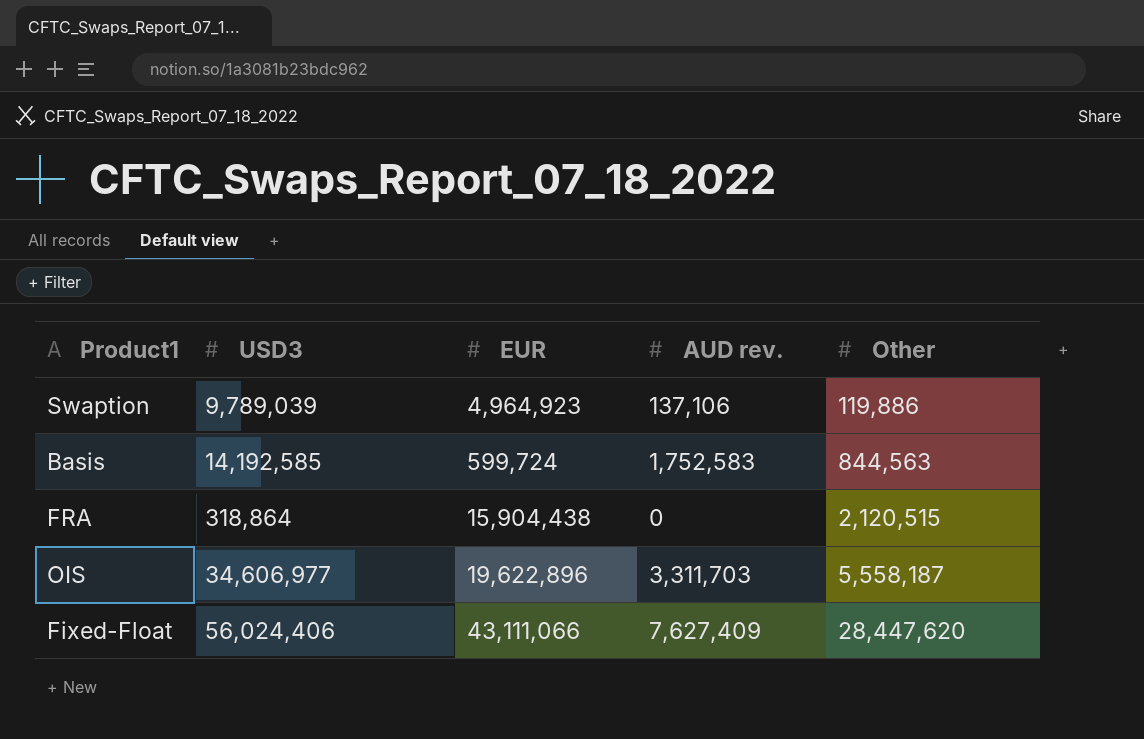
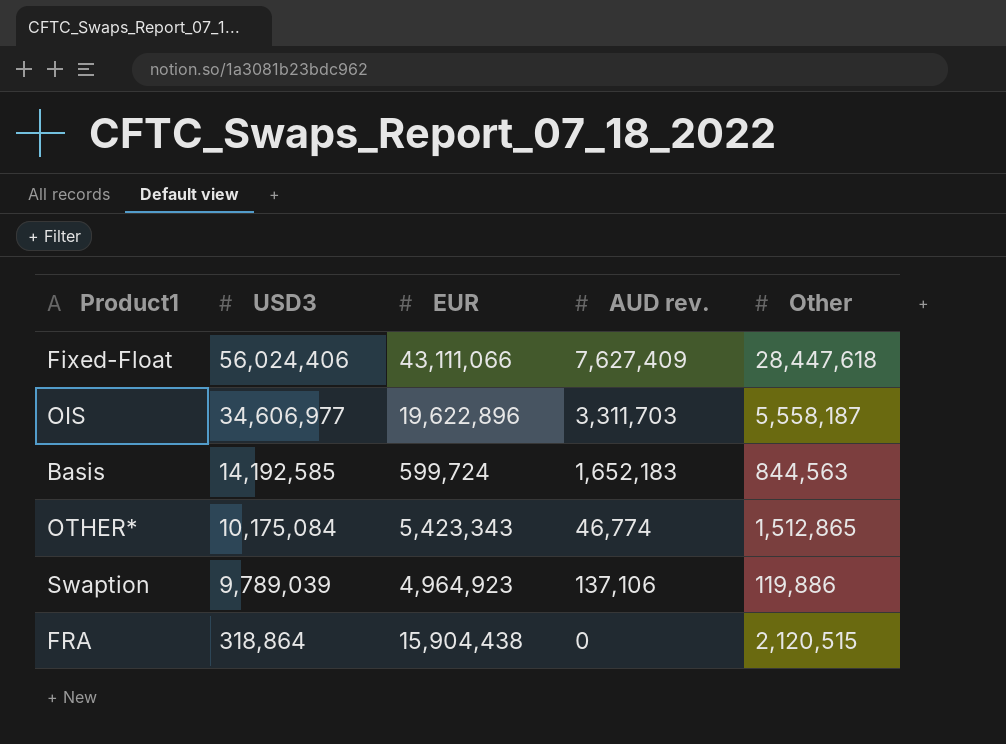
row order: Other ascending -> USD3 descending
Fixed-Float | Other: 28,447,620 -> 28,447,618
Basis | AUD rev.: 1,752,583 -> 1,652,183
row OTHER*: none -> 10,175,084 | 5,423,343 | 46,774 | 1,512,865

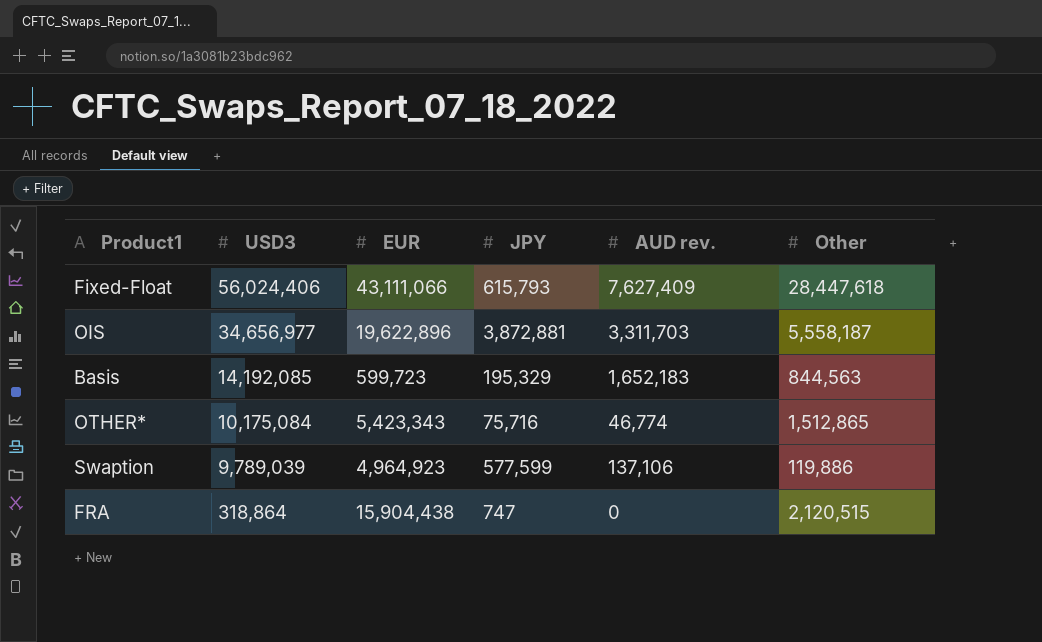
column JPY | position: none -> 4
OIS | USD3: 34,606,977 -> 34,656,977
Basis | USD3: 14,192,585 -> 14,192,085
Basis | EUR: 599,724 -> 599,723

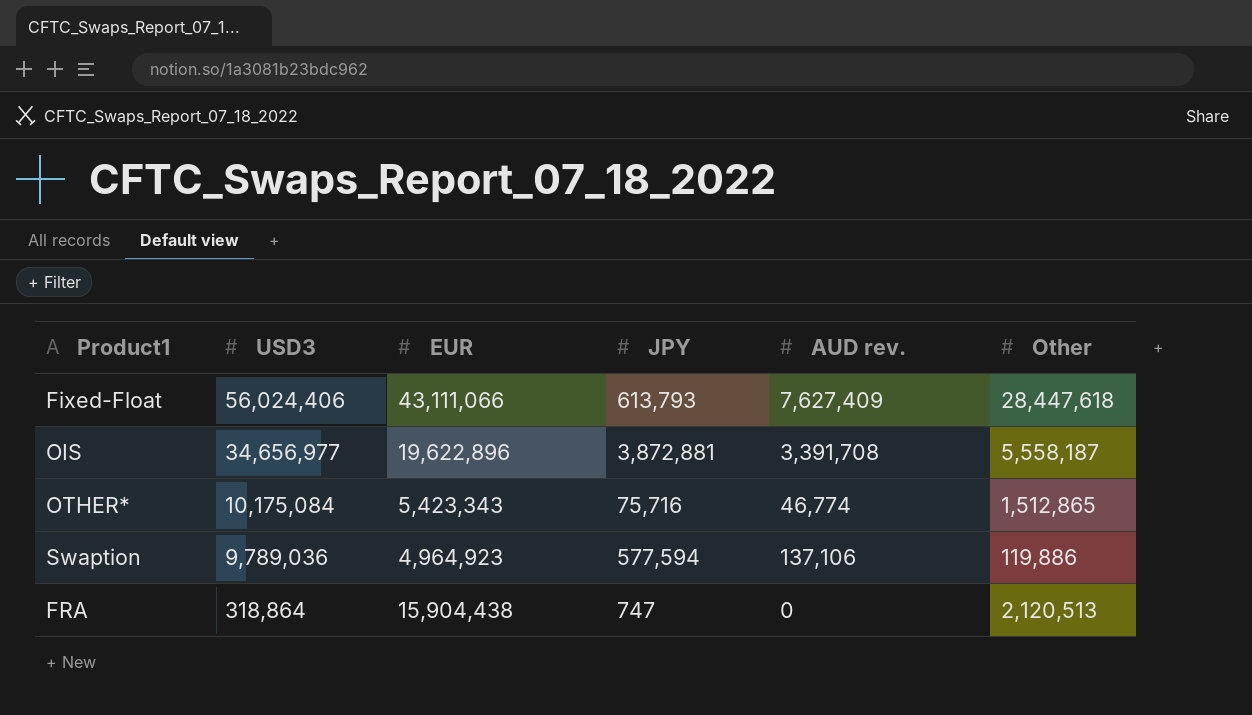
row Basis: 14,192,085 | 599,723 | 195,329 | 1,652,183 | 844,563 -> none
Fixed-Float | JPY: 615,793 -> 613,793
OIS | AUD rev.: 3,311,703 -> 3,391,708
Swaption | USD3: 9,789,039 -> 9,789,036
Swaption | JPY: 577,599 -> 577,594
FRA | Other: 2,120,515 -> 2,120,513

